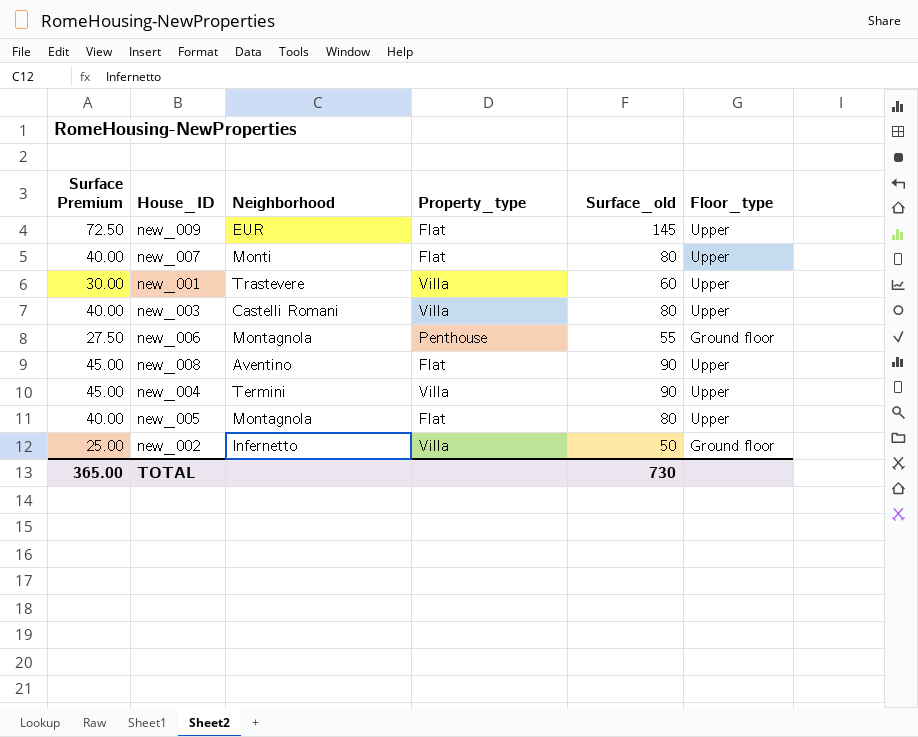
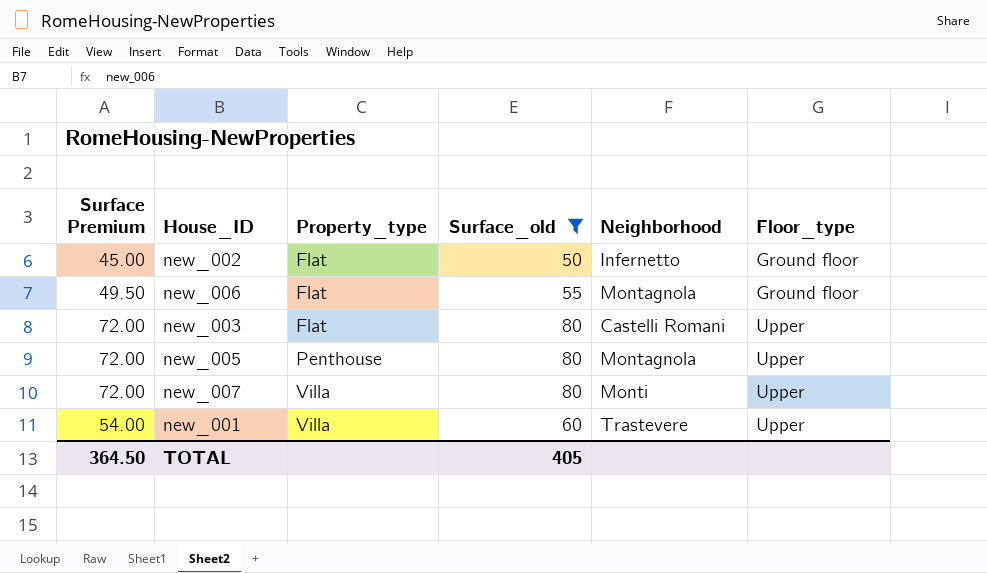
filter: none -> Surface_old <= 80
row order: none -> Property_type ascending
column Surface Premium | formula: [Surface_old] * 0.5 -> [Surface_old] * 0.9
column Neighborhood | position: 3 -> 5
new_002 | Property_type: Villa -> Flat
new_006 | Property_type: Penthouse -> Flat
new_003 | Property_type: Villa -> Flat
new_005 | Property_type: Flat -> Penthouse
new_007 | Property_type: Flat -> Villa
TOTAL | Surface Premium: 365.00 -> 364.50
TOTAL | Surface_old: 730 -> 405

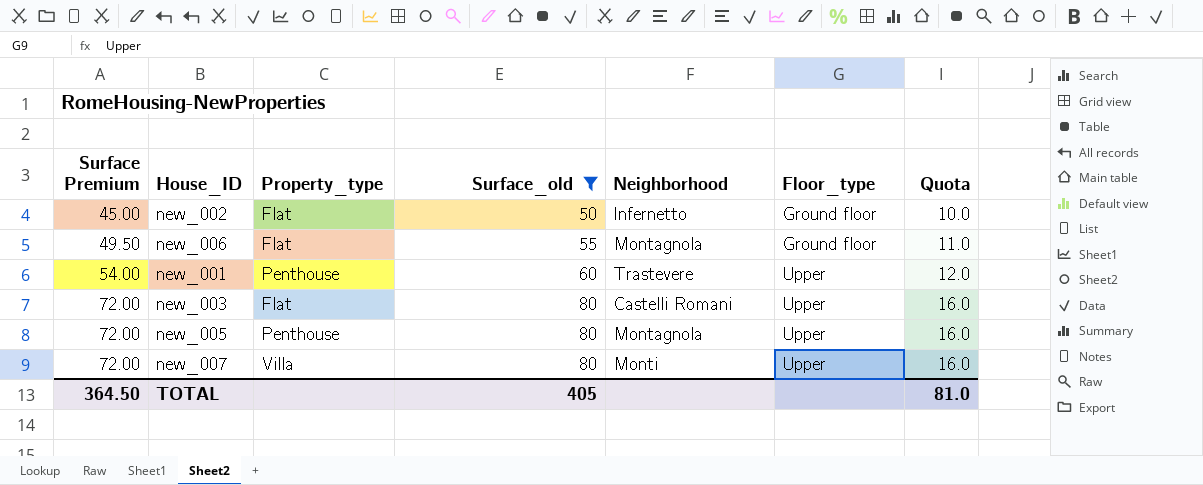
row order: Property_type ascending -> Surface Premium ascending
column Quota | formula: none -> [Surface_old] * 0.2
new_001 | Property_type: Villa -> Penthouse

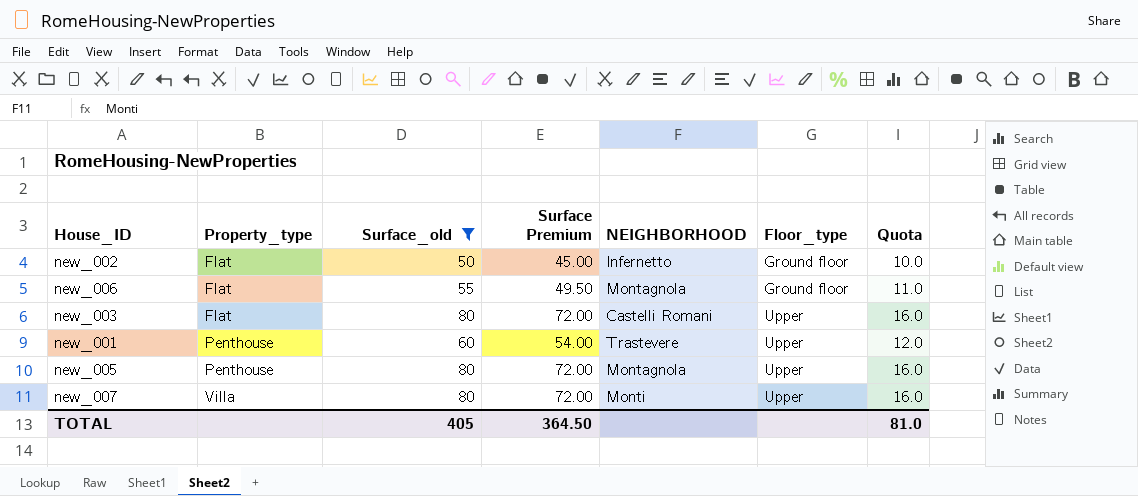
row order: Surface Premium ascending -> Property_type ascending
column Surface Premium | position: 1 -> 4
column name: Neighborhood -> NEIGHBORHOOD

